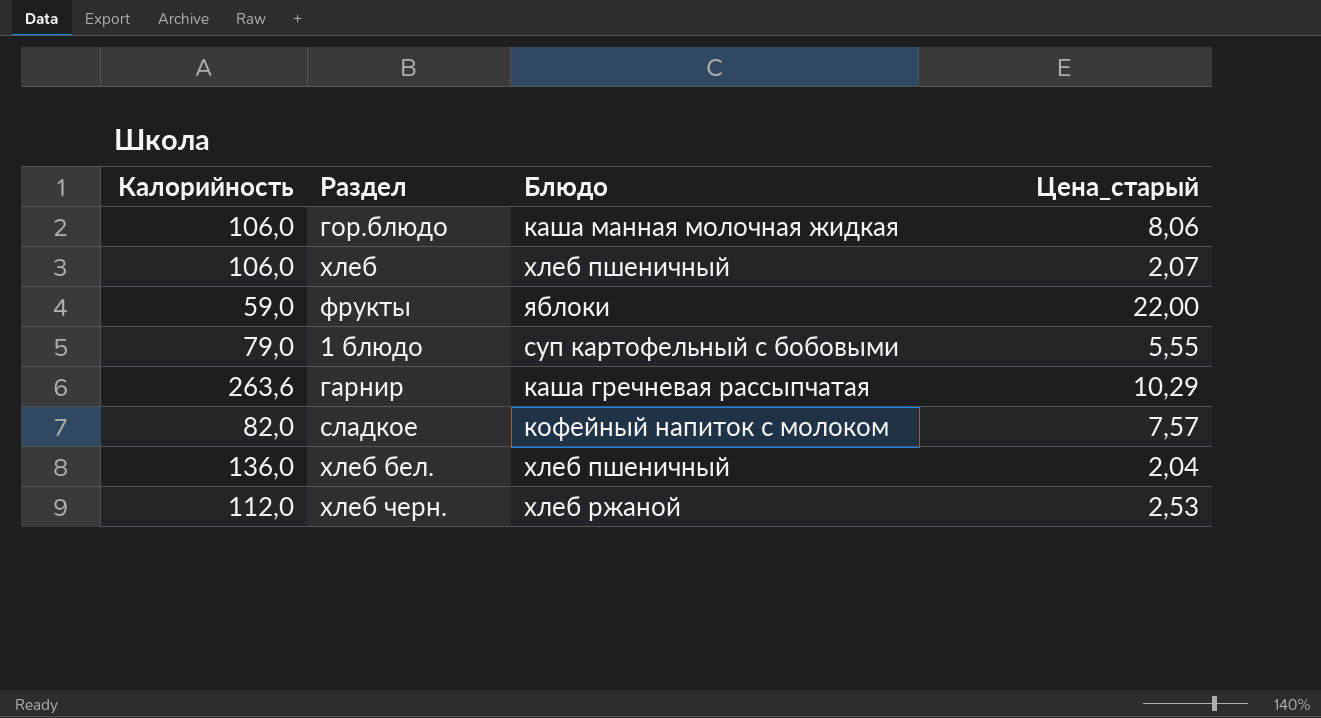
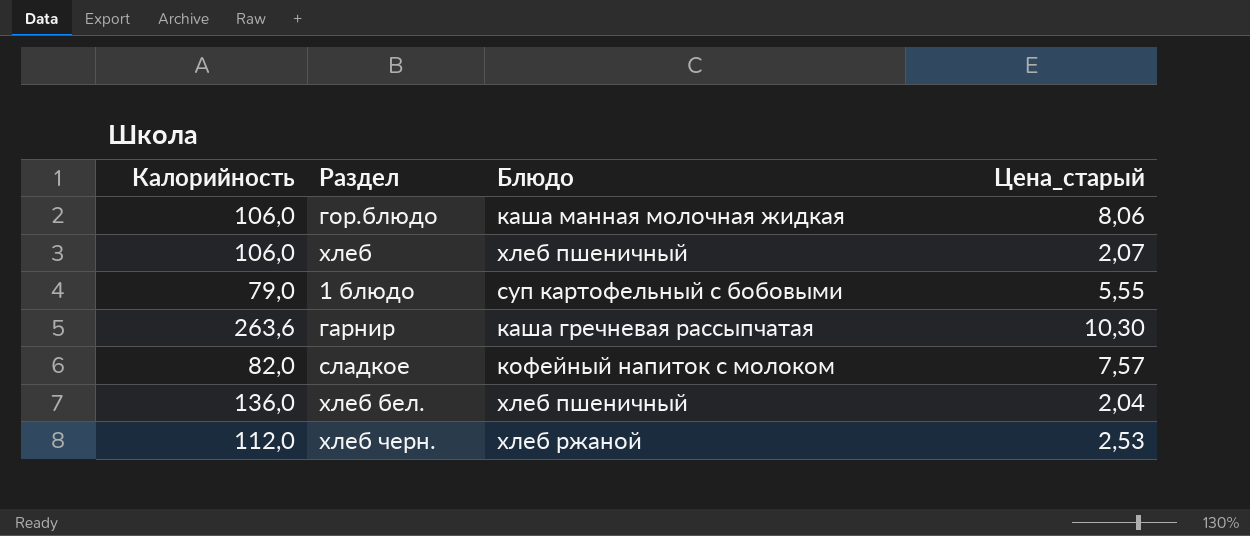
row фрукты: 59,0 | яблоки | 22,00 -> none
гарнир | Цена_старый: 10,29 -> 10,30

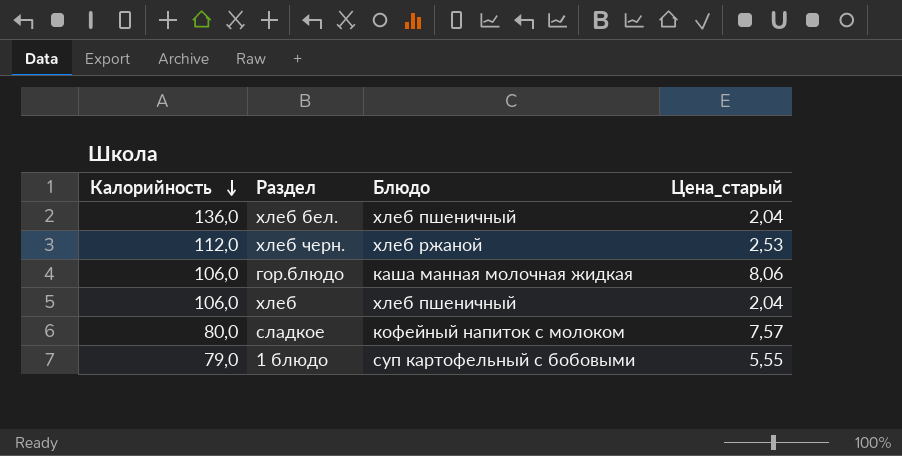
row order: none -> Калорийность descending
row гарнир: 263,6 | каша гречневая рассыпчатая | 10,30 -> none
хлеб | Цена_старый: 2,07 -> 2,04
сладкое | Калорийность: 82,0 -> 80,0

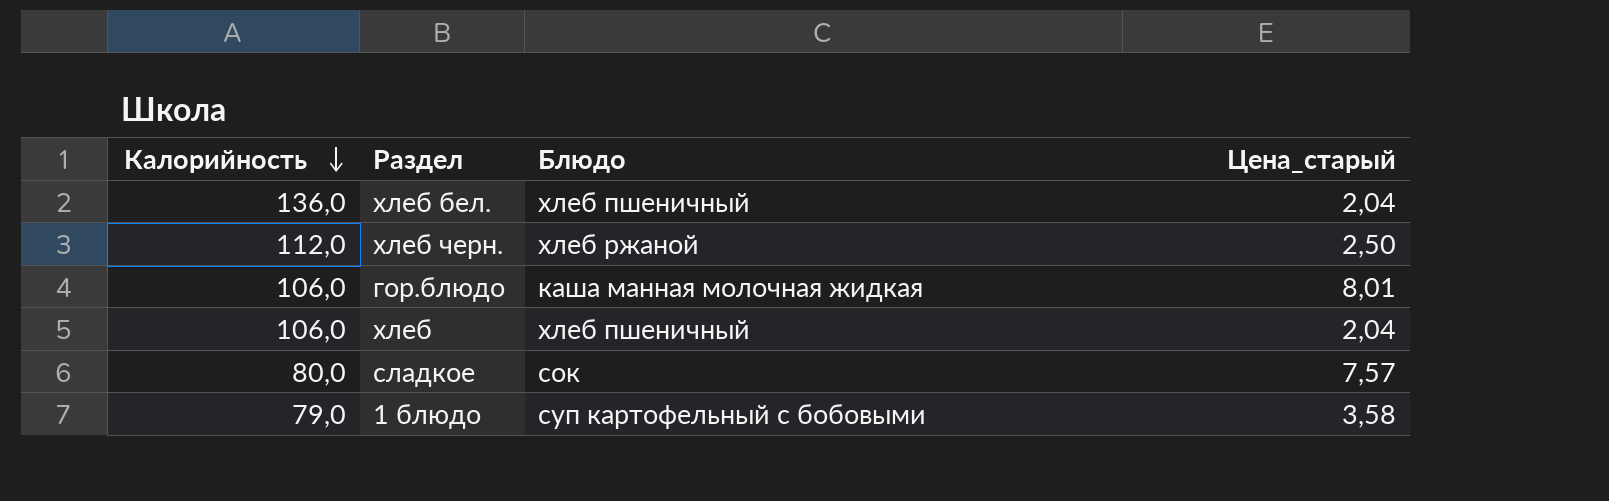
хлеб черн. | Цена_старый: 2,53 -> 2,50
гор.блюдо | Цена_старый: 8,06 -> 8,01
сладкое | Блюдо: кофейный напиток с молоком -> сок
1 блюдо | Цена_старый: 5,55 -> 3,58

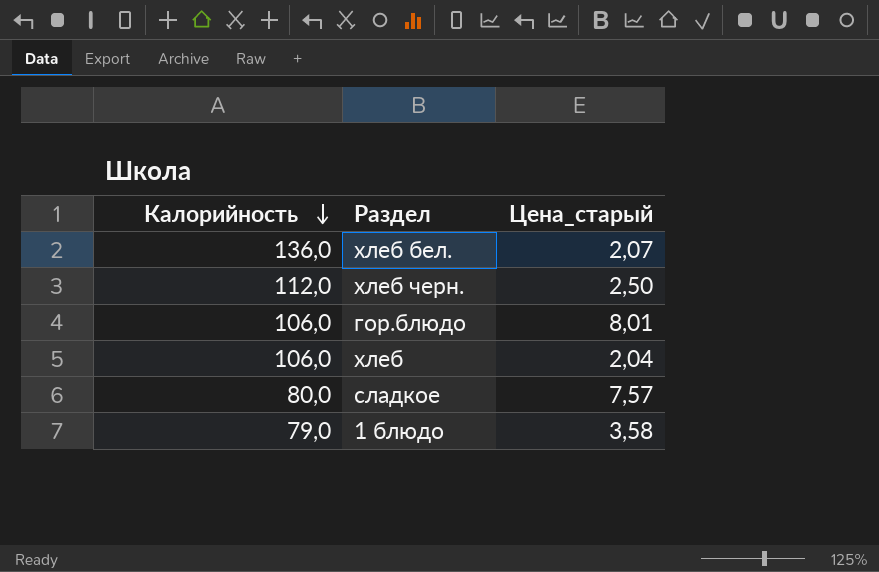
column Блюдо | position: 3 -> none
хлеб бел. | Цена_старый: 2,04 -> 2,07

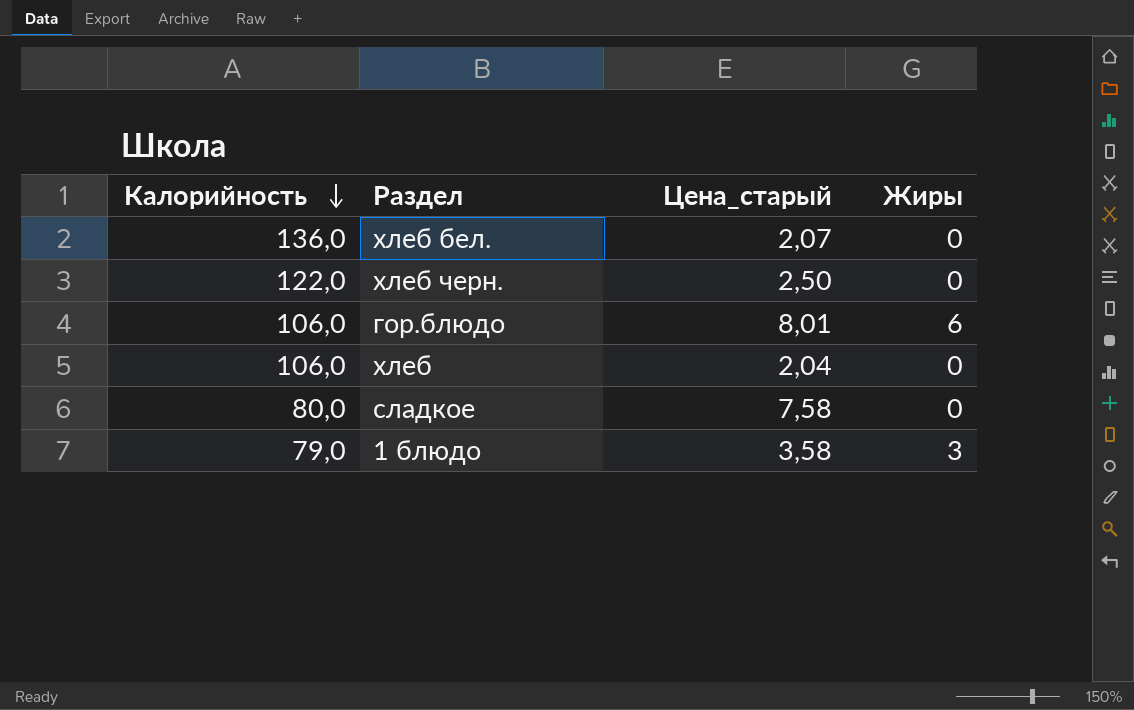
column Жиры | position: none -> 4
хлеб черн. | Калорийность: 112,0 -> 122,0
сладкое | Цена_старый: 7,57 -> 7,58

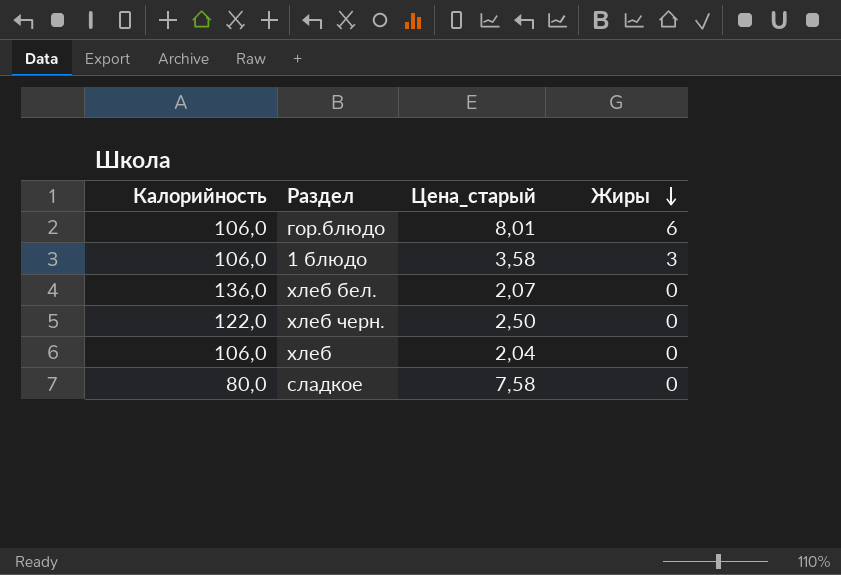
row order: Калорийность descending -> Жиры descending
1 блюдо | Калорийность: 79,0 -> 106,0

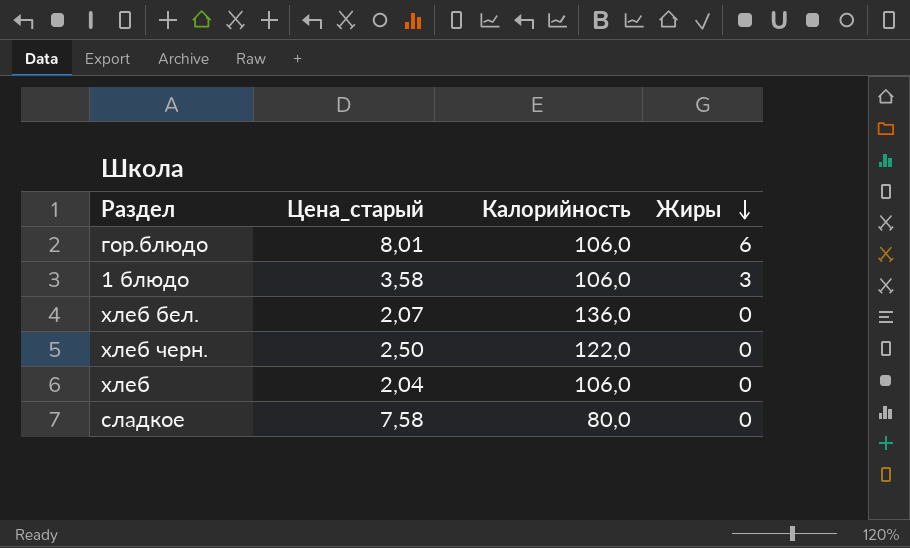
column Калорийность | position: 1 -> 3

